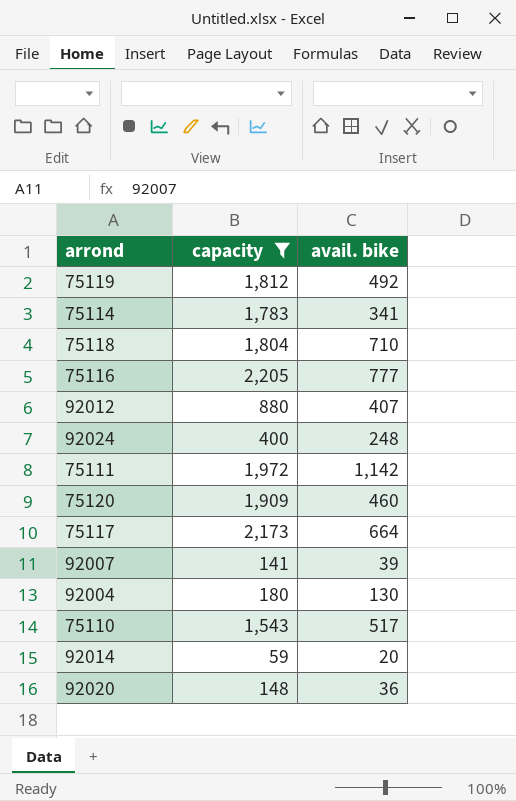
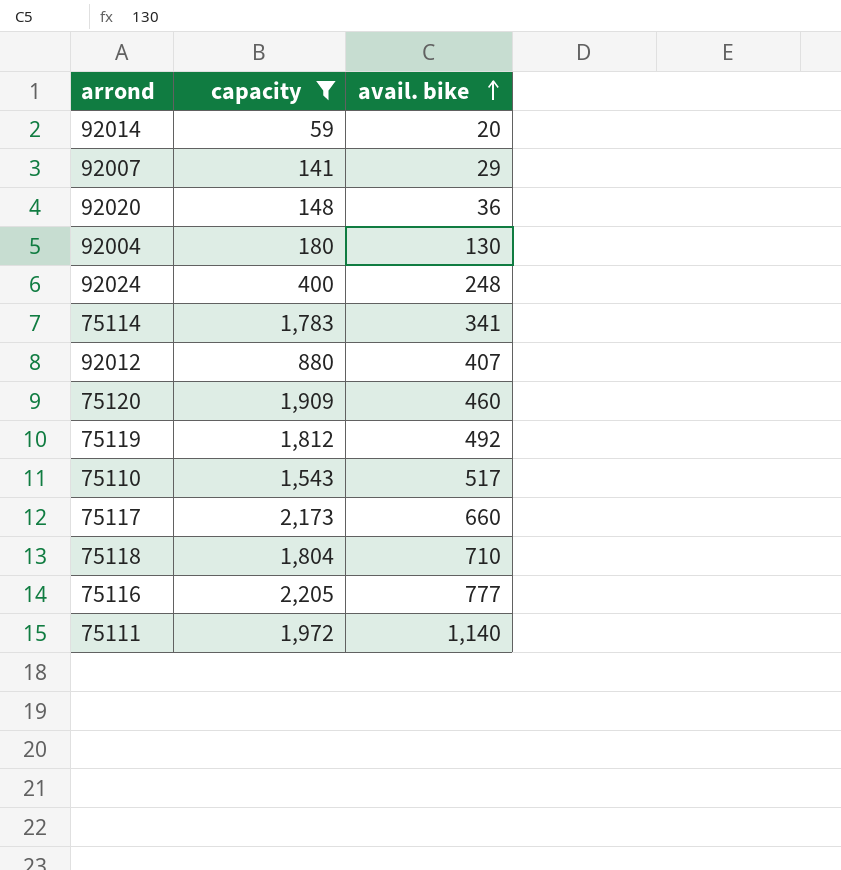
row order: none -> avail. bike ascending
92007 | avail. bike: 39 -> 29
75117 | avail. bike: 664 -> 660
75111 | avail. bike: 1,142 -> 1,140

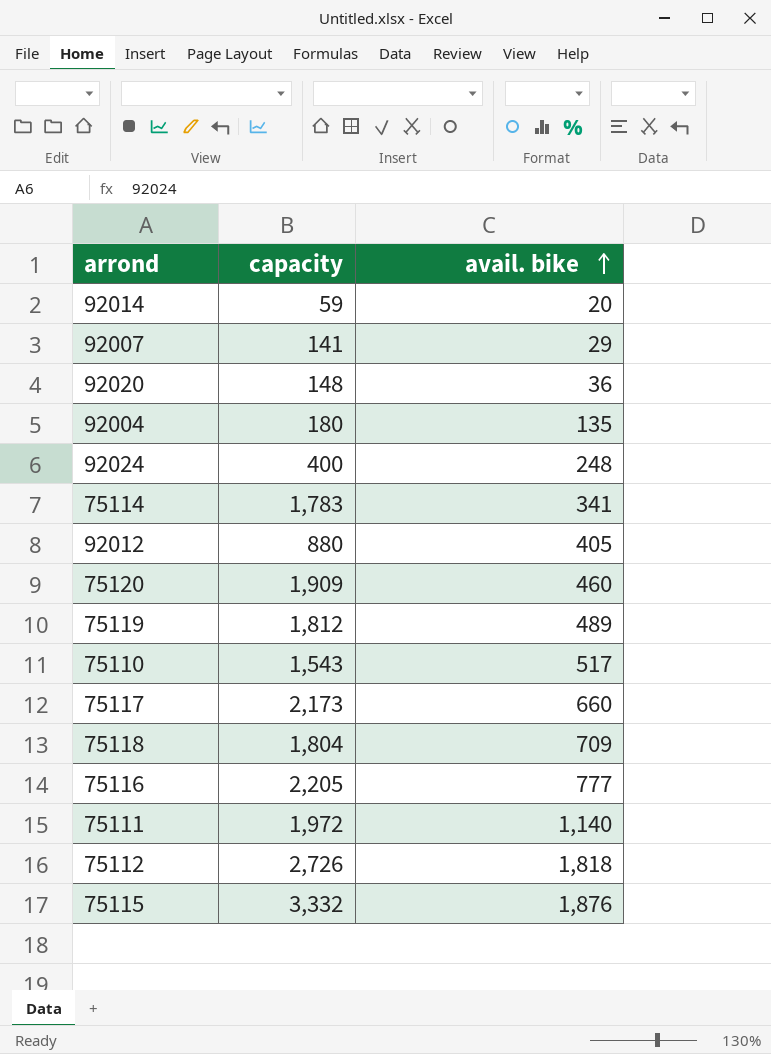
filter: capacity <= 2,205 -> none
92004 | avail. bike: 130 -> 135
92012 | avail. bike: 407 -> 405
75119 | avail. bike: 492 -> 489
75118 | avail. bike: 710 -> 709

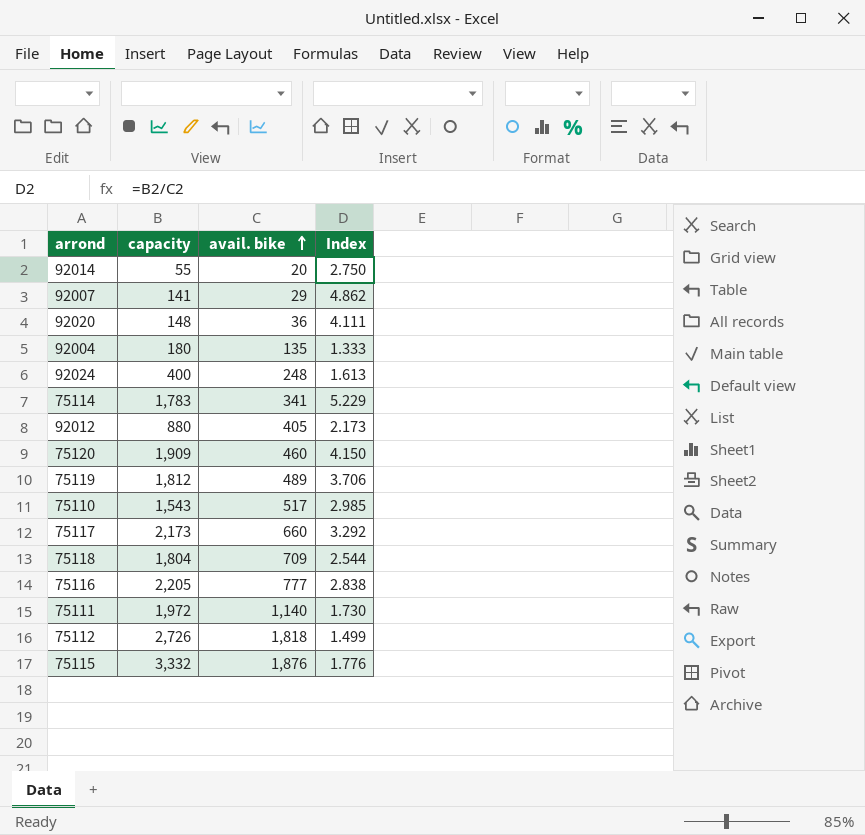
column Index | formula: none -> [capacity] / [avail. bike]
92014 | capacity: 59 -> 55

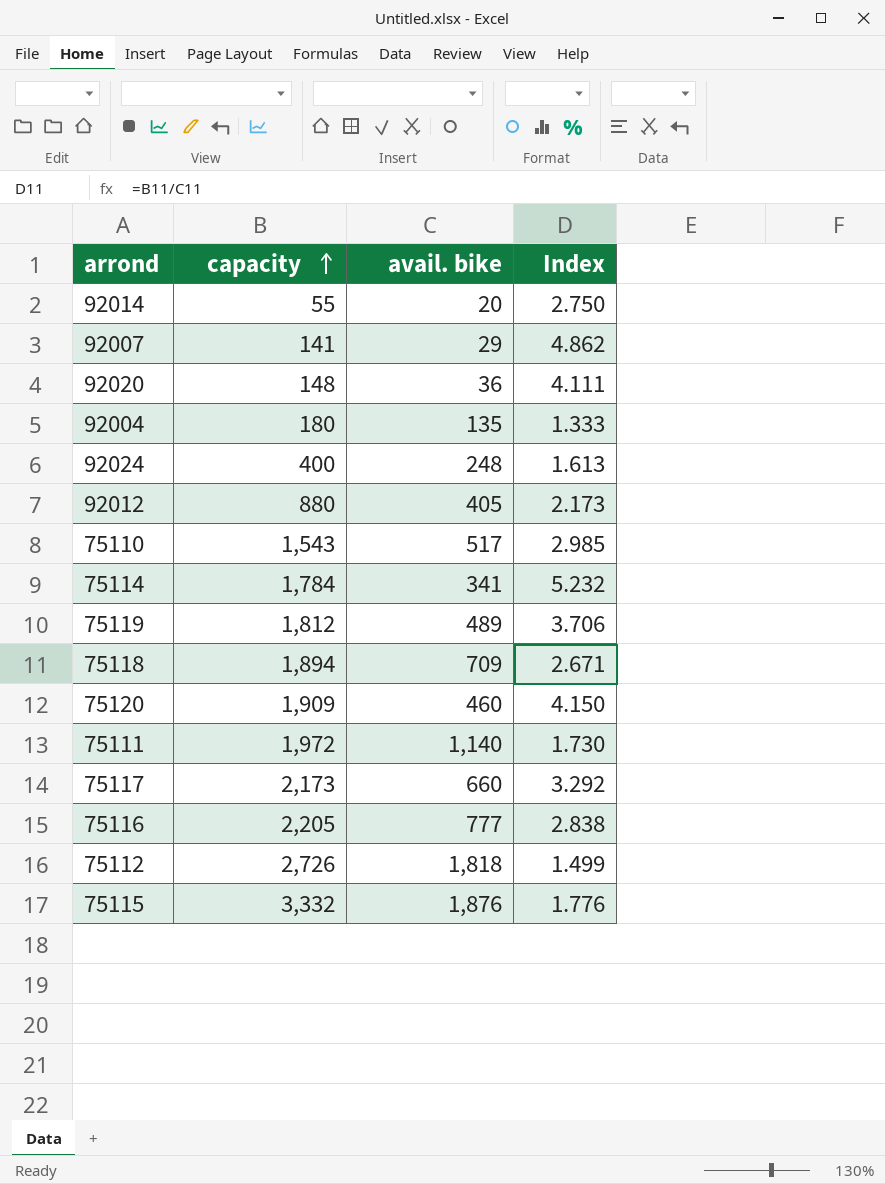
row order: avail. bike ascending -> capacity ascending
75114 | capacity: 1,783 -> 1,784
75114 | Index: 5.229 -> 5.232
75118 | capacity: 1,804 -> 1,894
75118 | Index: 2.544 -> 2.671

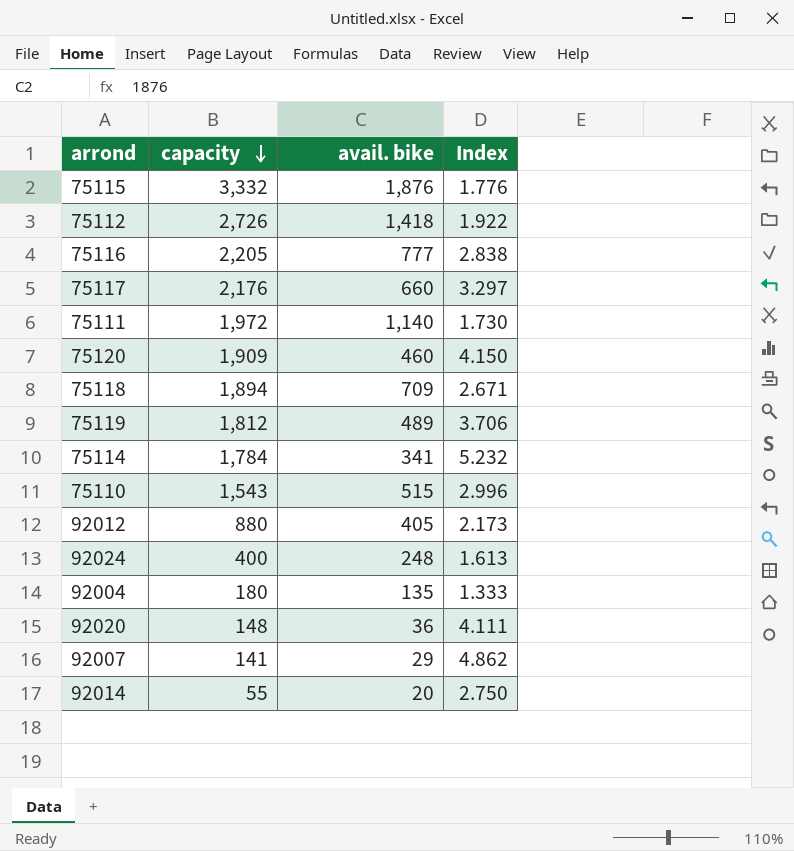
row order: capacity ascending -> capacity descending
75112 | avail. bike: 1,818 -> 1,418
75112 | Index: 1.499 -> 1.922
75117 | capacity: 2,173 -> 2,176
75117 | Index: 3.292 -> 3.297
75110 | avail. bike: 517 -> 515
75110 | Index: 2.985 -> 2.996

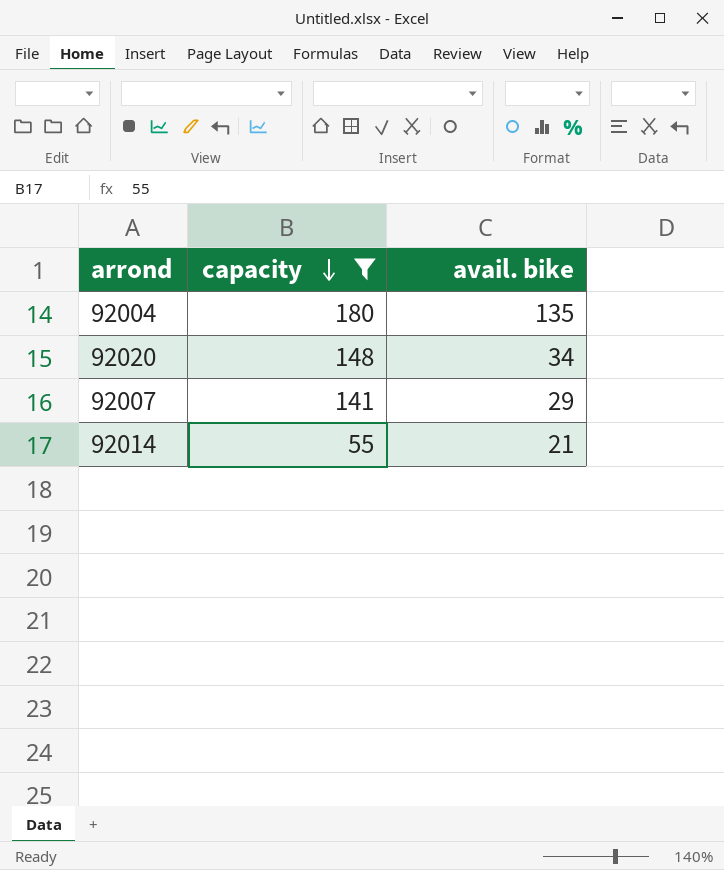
filter: none -> capacity <= 180
column Index | formula: [capacity] / [avail. bike] -> none
92020 | avail. bike: 36 -> 34
92014 | avail. bike: 20 -> 21

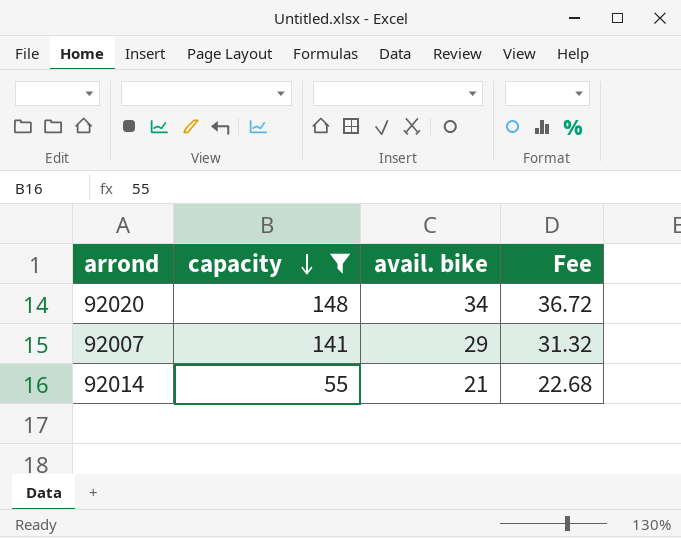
column Fee | formula: none -> [avail. bike] * 1.08
row 92004: 180 | 135 -> none

